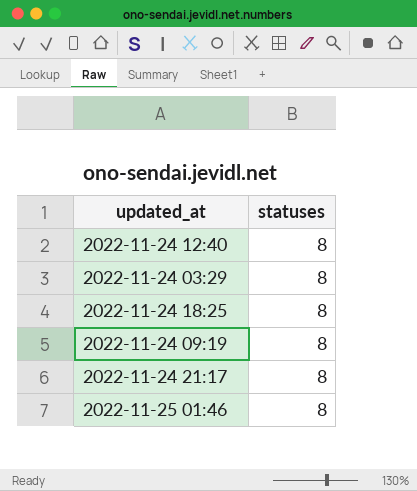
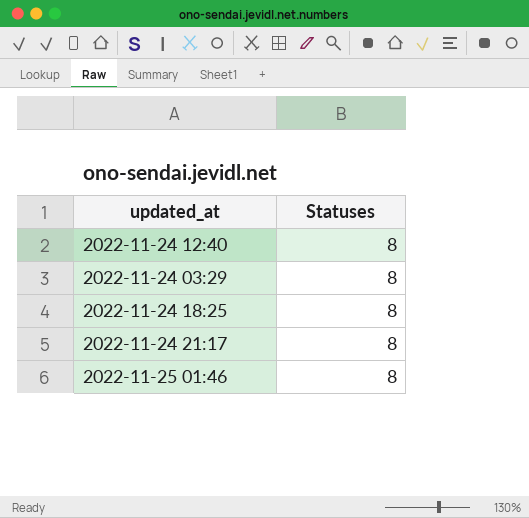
column name: statuses -> Statuses
row 2022-11-24 09:19: 8 -> none

